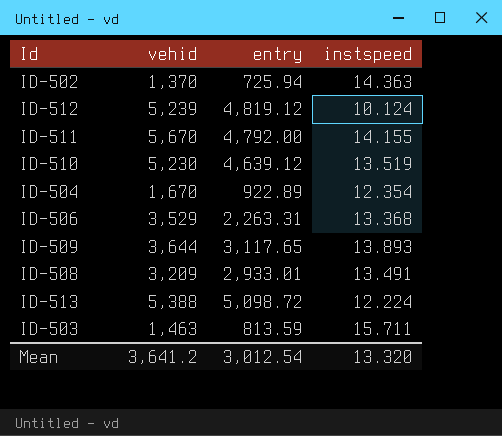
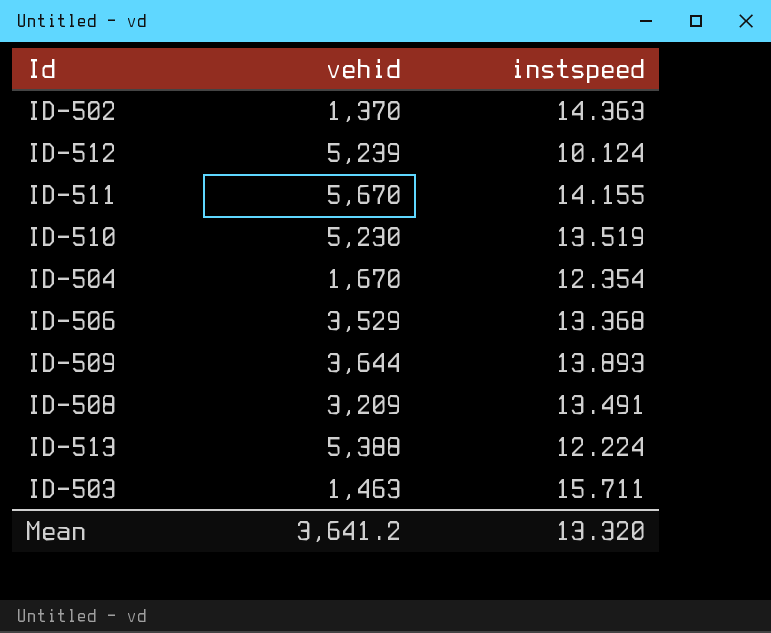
column entry | position: 3 -> none

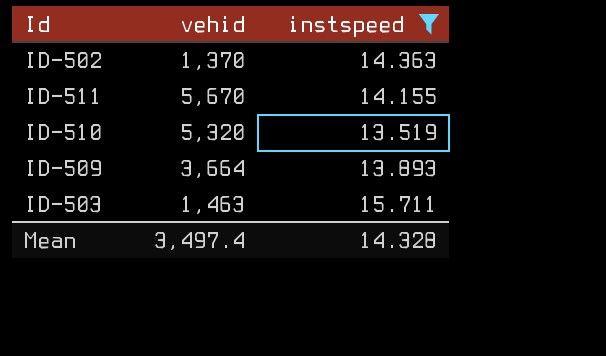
filter: none -> instspeed >= 13.519
ID-510 | vehid: 5,230 -> 5,320
ID-509 | vehid: 3,644 -> 3,664
Mean | vehid: 3,641.2 -> 3,497.4
Mean | instspeed: 13.320 -> 14.328

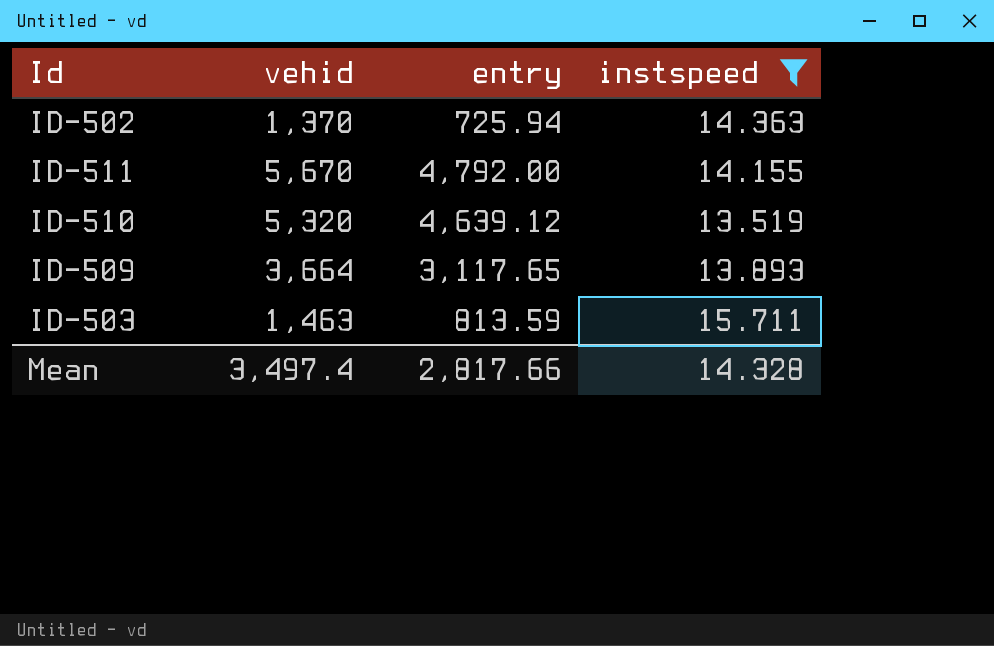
column entry | position: none -> 3

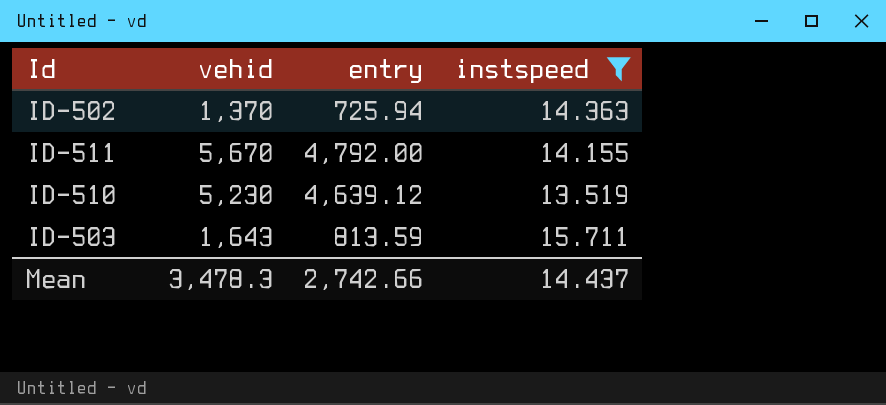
row ID-509: 3,664 | 3,117.65 | 13.893 -> none
ID-510 | vehid: 5,320 -> 5,230
ID-503 | vehid: 1,463 -> 1,643
Mean | vehid: 3,497.4 -> 3,478.3
Mean | entry: 2,817.66 -> 2,742.66
Mean | instspeed: 14.328 -> 14.437

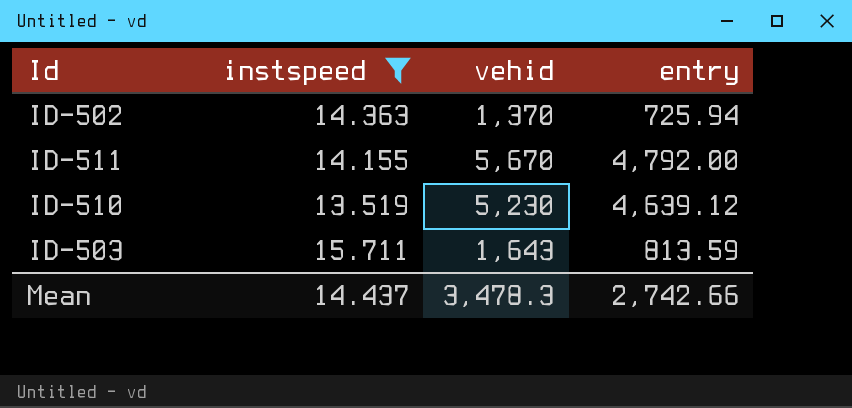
column instspeed | position: 4 -> 2

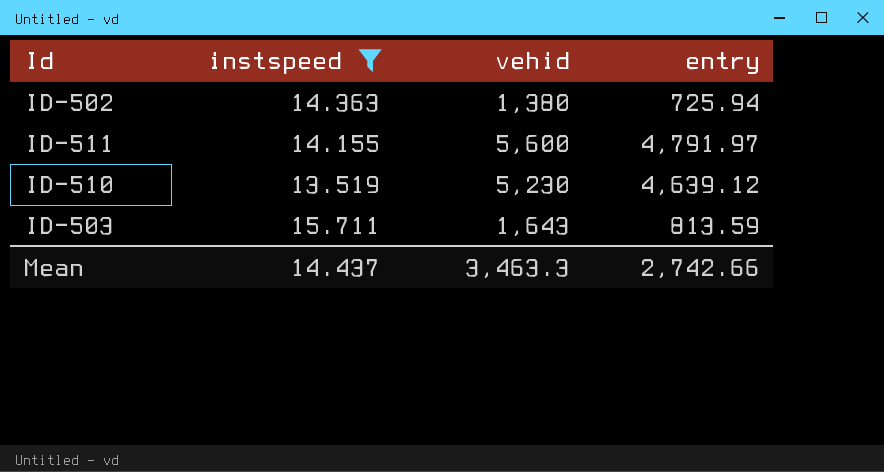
ID-502 | vehid: 1,370 -> 1,380
ID-511 | vehid: 5,670 -> 5,600
ID-511 | entry: 4,792.00 -> 4,791.97
Mean | vehid: 3,478.3 -> 3,463.3

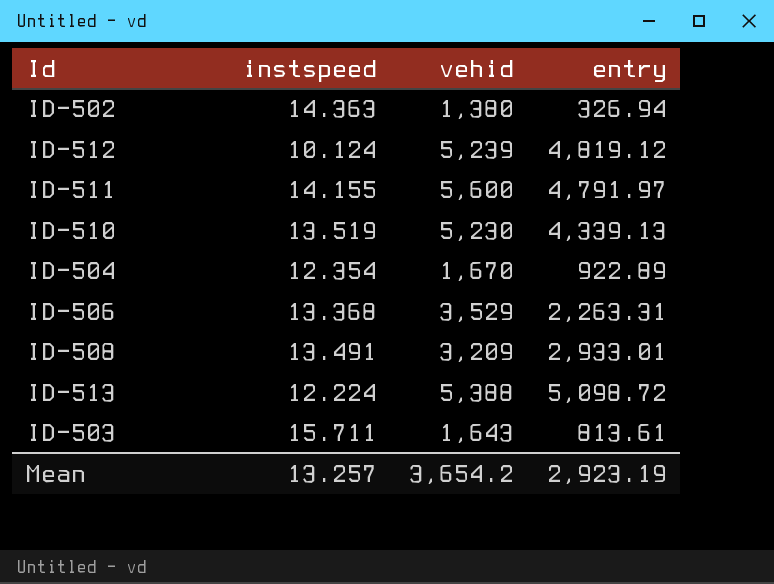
filter: instspeed >= 13.519 -> none
ID-502 | entry: 725.94 -> 326.94
ID-510 | entry: 4,639.12 -> 4,339.13
ID-503 | entry: 813.59 -> 813.61
Mean | instspeed: 14.437 -> 13.257
Mean | vehid: 3,463.3 -> 3,654.2
Mean | entry: 2,742.66 -> 2,923.19

